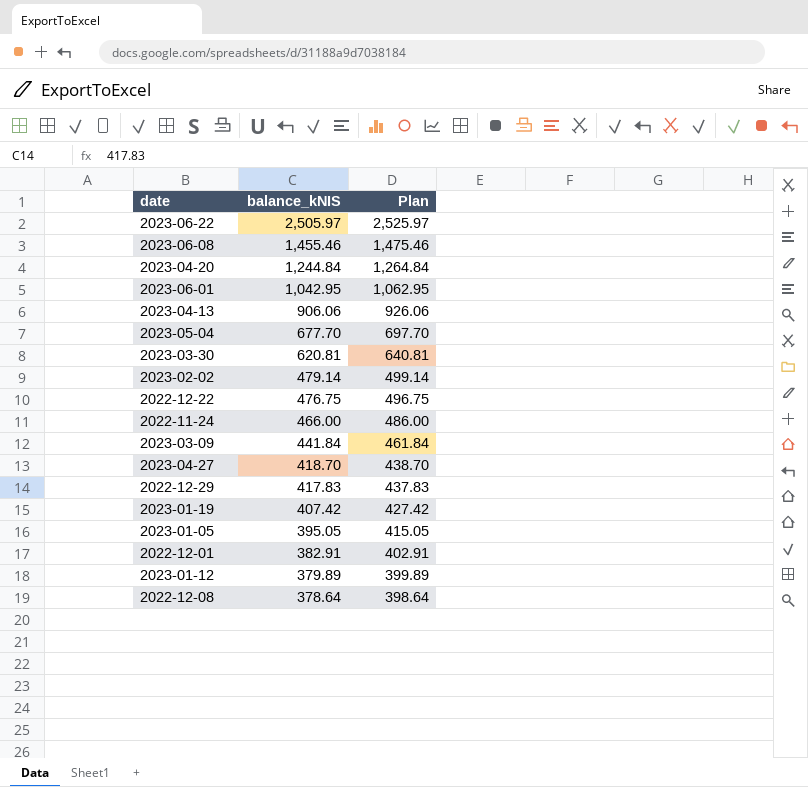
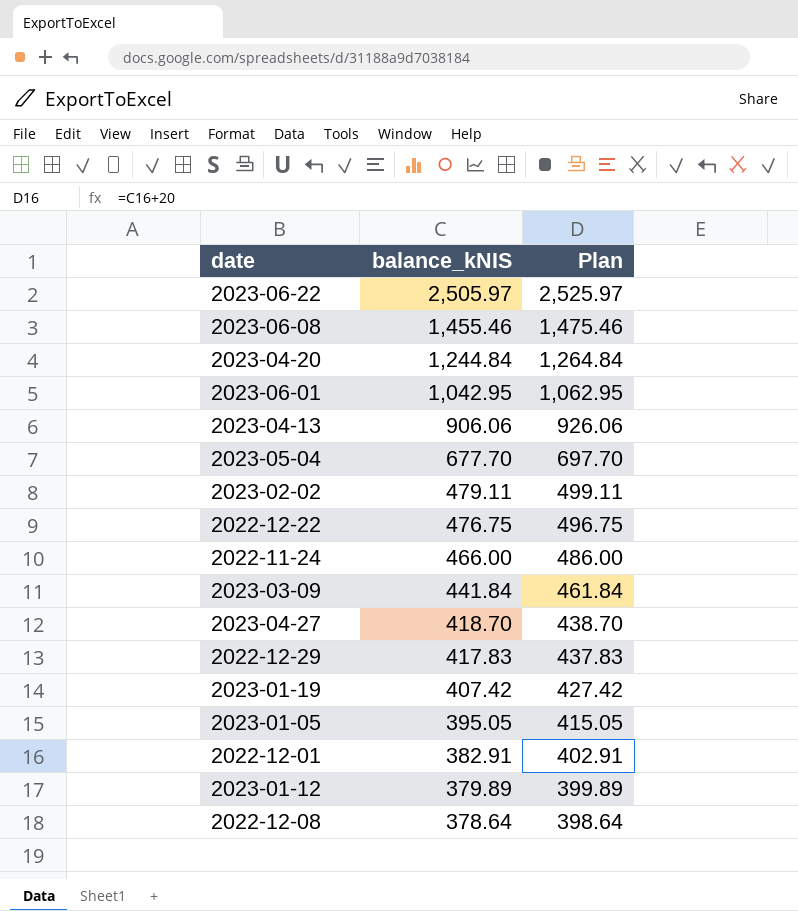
row 2023-03-30: 620.81 | 640.81 -> none
2023-02-02 | balance_kNIS: 479.14 -> 479.11
2023-02-02 | Plan: 499.14 -> 499.11

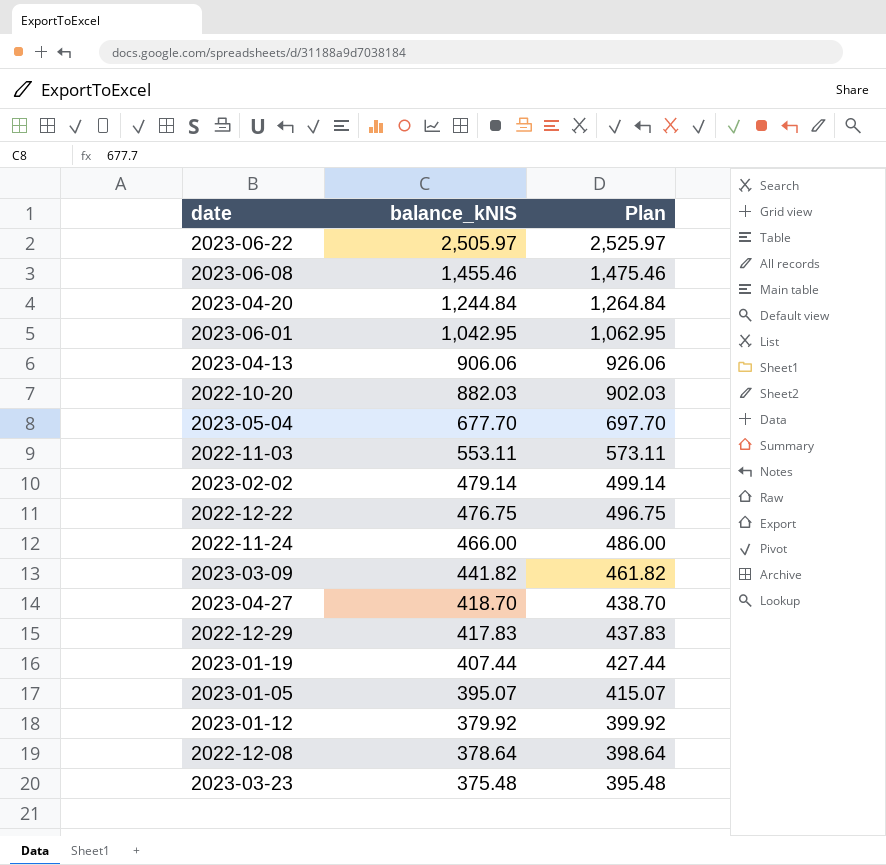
row 2022-12-01: 382.91 | 402.91 -> none
row 2022-10-20: none -> 882.03 | 902.03
row 2022-11-03: none -> 553.11 | 573.11
2023-02-02 | balance_kNIS: 479.11 -> 479.14
2023-02-02 | Plan: 499.11 -> 499.14
2023-03-09 | balance_kNIS: 441.84 -> 441.82
2023-03-09 | Plan: 461.84 -> 461.82
2023-01-19 | balance_kNIS: 407.42 -> 407.44
2023-01-19 | Plan: 427.42 -> 427.44
2023-01-05 | balance_kNIS: 395.05 -> 395.07
2023-01-05 | Plan: 415.05 -> 415.07
2023-01-12 | balance_kNIS: 379.89 -> 379.92
2023-01-12 | Plan: 399.89 -> 399.92
row 2023-03-23: none -> 375.48 | 395.48

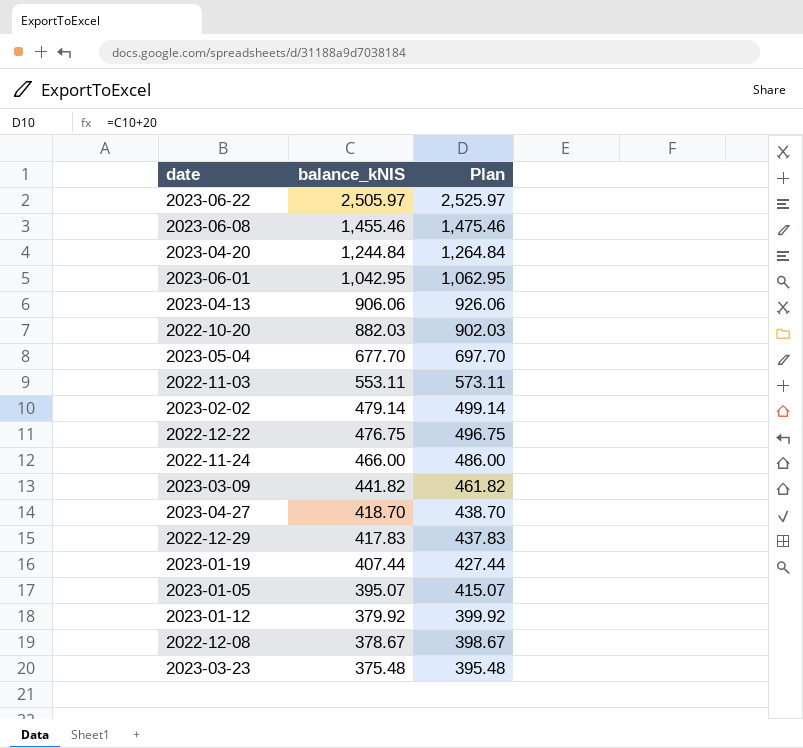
2022-12-08 | balance_kNIS: 378.64 -> 378.67
2022-12-08 | Plan: 398.64 -> 398.67

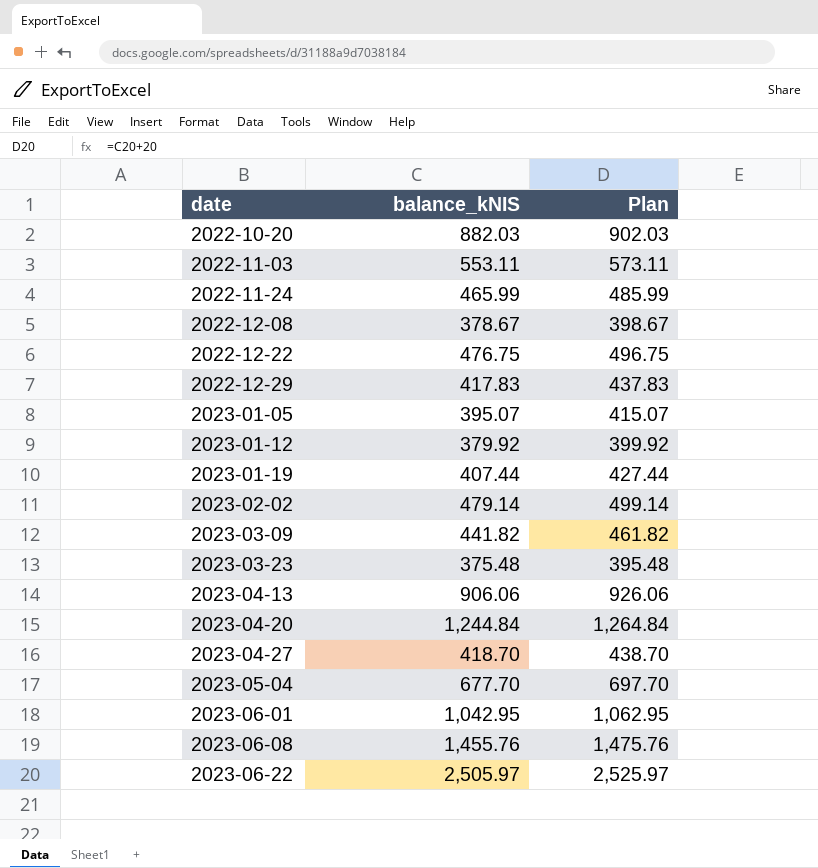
row order: balance_kNIS descending -> date ascending
2022-11-24 | balance_kNIS: 466.00 -> 465.99
2022-11-24 | Plan: 486.00 -> 485.99
2023-06-08 | balance_kNIS: 1,455.46 -> 1,455.76
2023-06-08 | Plan: 1,475.46 -> 1,475.76

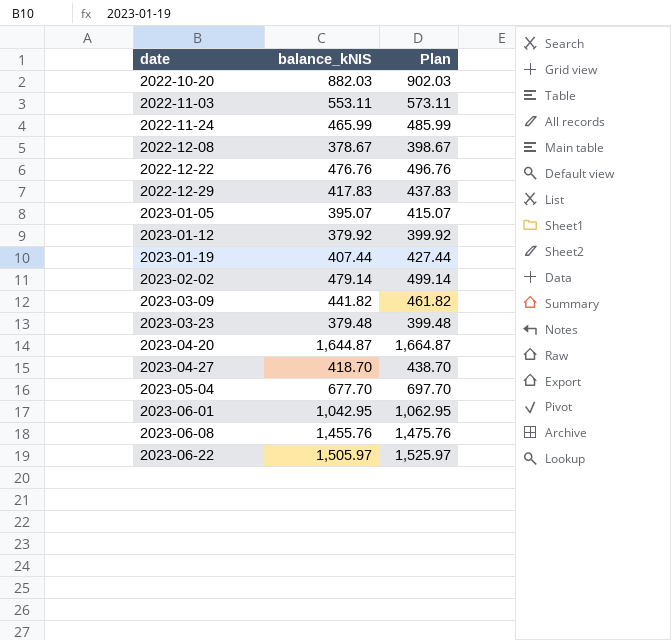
row 2023-04-13: 906.06 | 926.06 -> none
2022-12-22 | balance_kNIS: 476.75 -> 476.76
2022-12-22 | Plan: 496.75 -> 496.76
2023-03-23 | balance_kNIS: 375.48 -> 379.48
2023-03-23 | Plan: 395.48 -> 399.48
2023-04-20 | balance_kNIS: 1,244.84 -> 1,644.87
2023-04-20 | Plan: 1,264.84 -> 1,664.87
2023-06-22 | balance_kNIS: 2,505.97 -> 1,505.97
2023-06-22 | Plan: 2,525.97 -> 1,525.97

